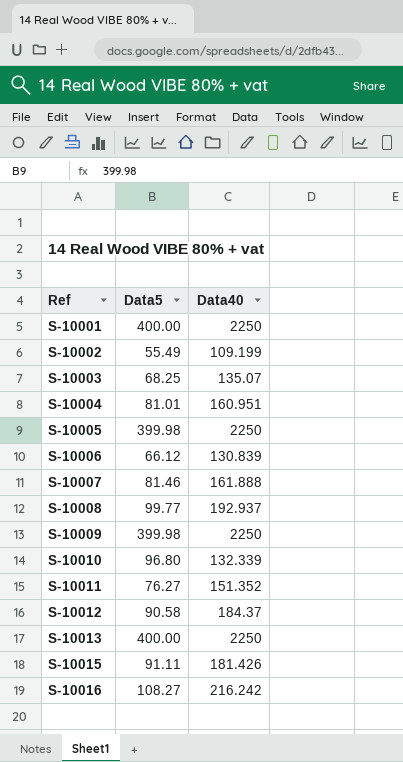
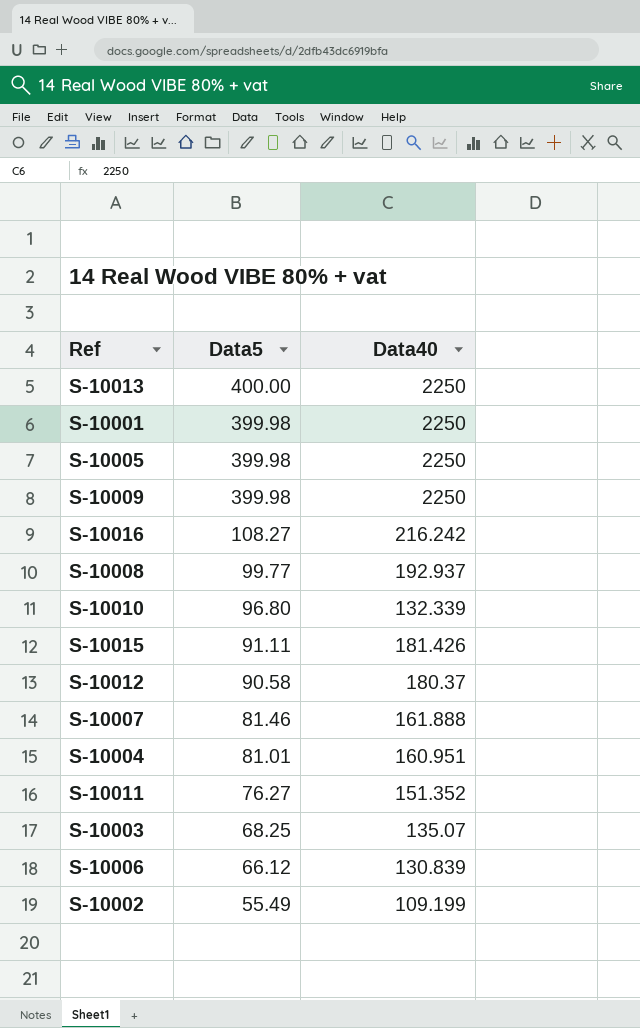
row order: Ref ascending -> Data5 descending
S-10001 | Data5: 400.00 -> 399.98
S-10012 | Data40: 184.37 -> 180.37

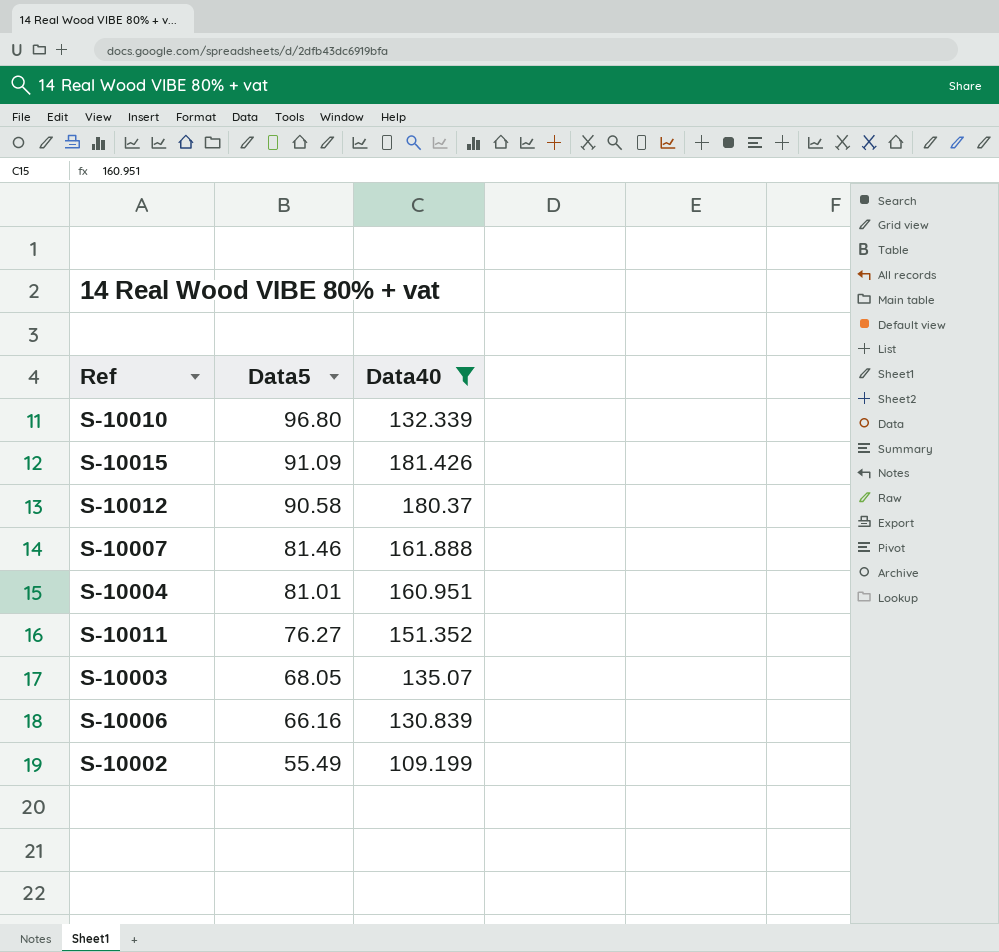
filter: none -> Data40 <= 181.426
S-10015 | Data5: 91.11 -> 91.09
S-10003 | Data5: 68.25 -> 68.05
S-10006 | Data5: 66.12 -> 66.16

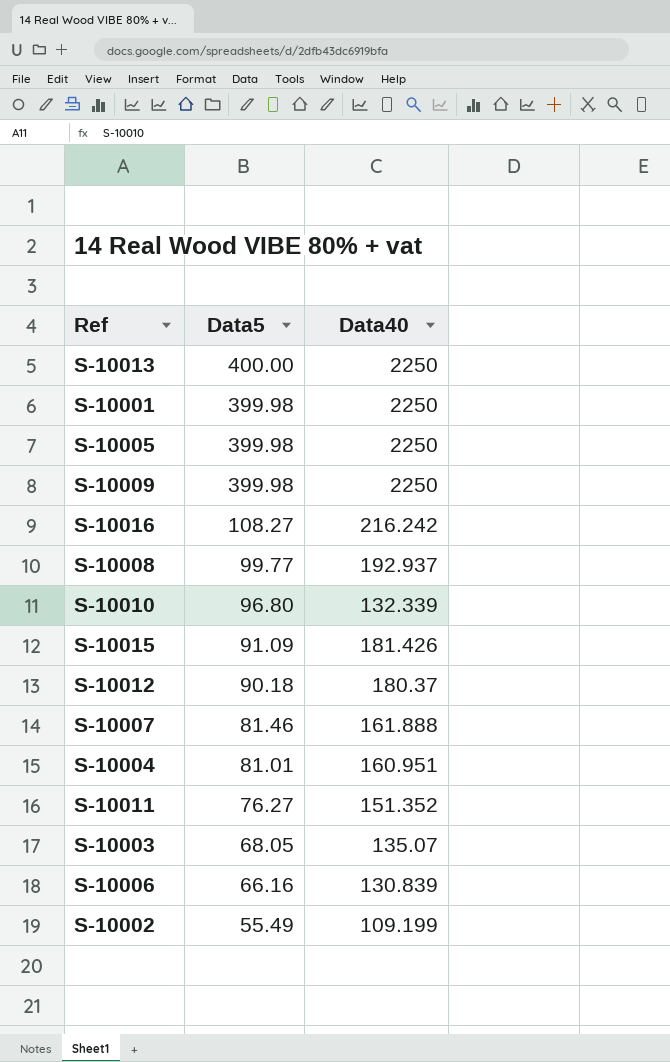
filter: Data40 <= 181.426 -> none
S-10012 | Data5: 90.58 -> 90.18

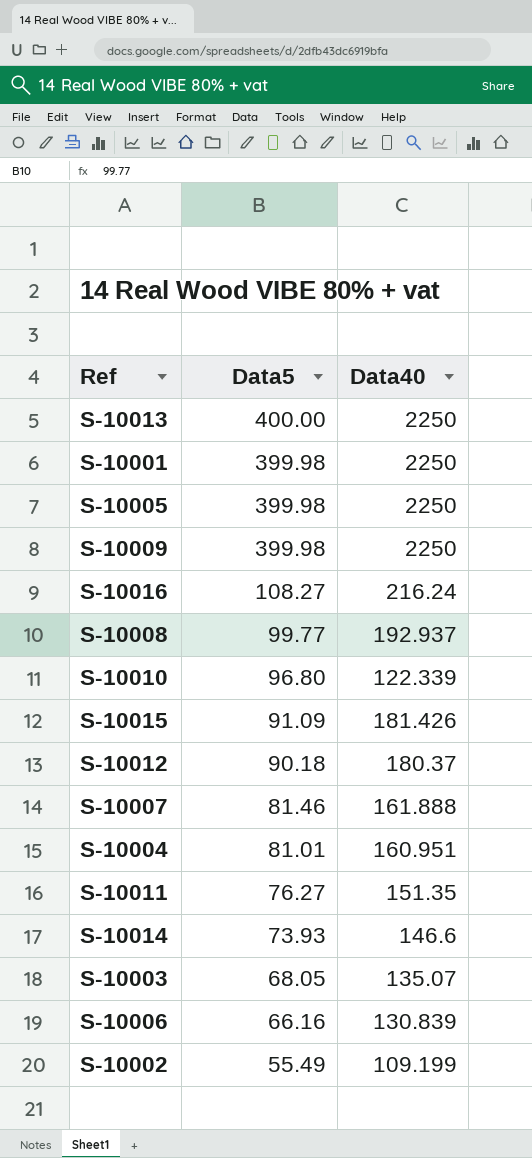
S-10016 | Data40: 216.242 -> 216.24
S-10010 | Data40: 132.339 -> 122.339
S-10011 | Data40: 151.352 -> 151.35
row S-10014: none -> 73.93 | 146.6

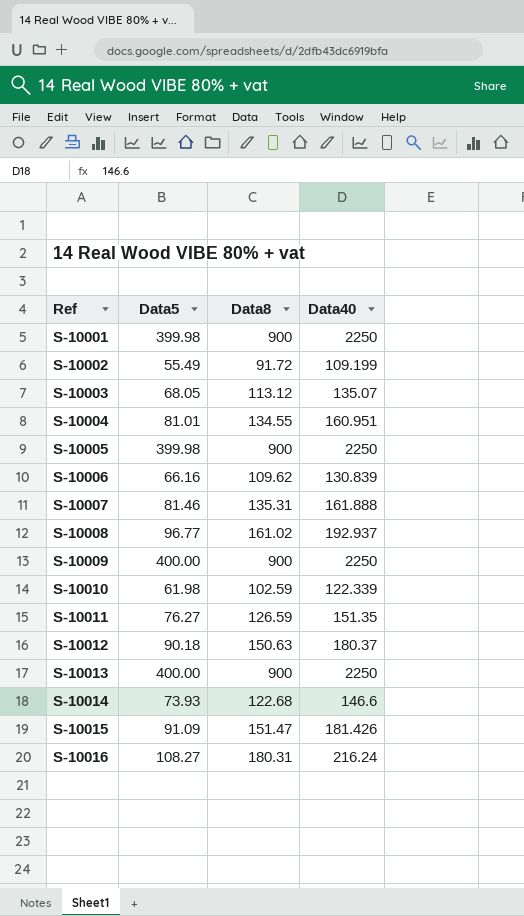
row order: Data5 descending -> Ref ascending
column Data8 | position: none -> 3
S-10008 | Data5: 99.77 -> 96.77
S-10009 | Data5: 399.98 -> 400.00
S-10010 | Data5: 96.80 -> 61.98

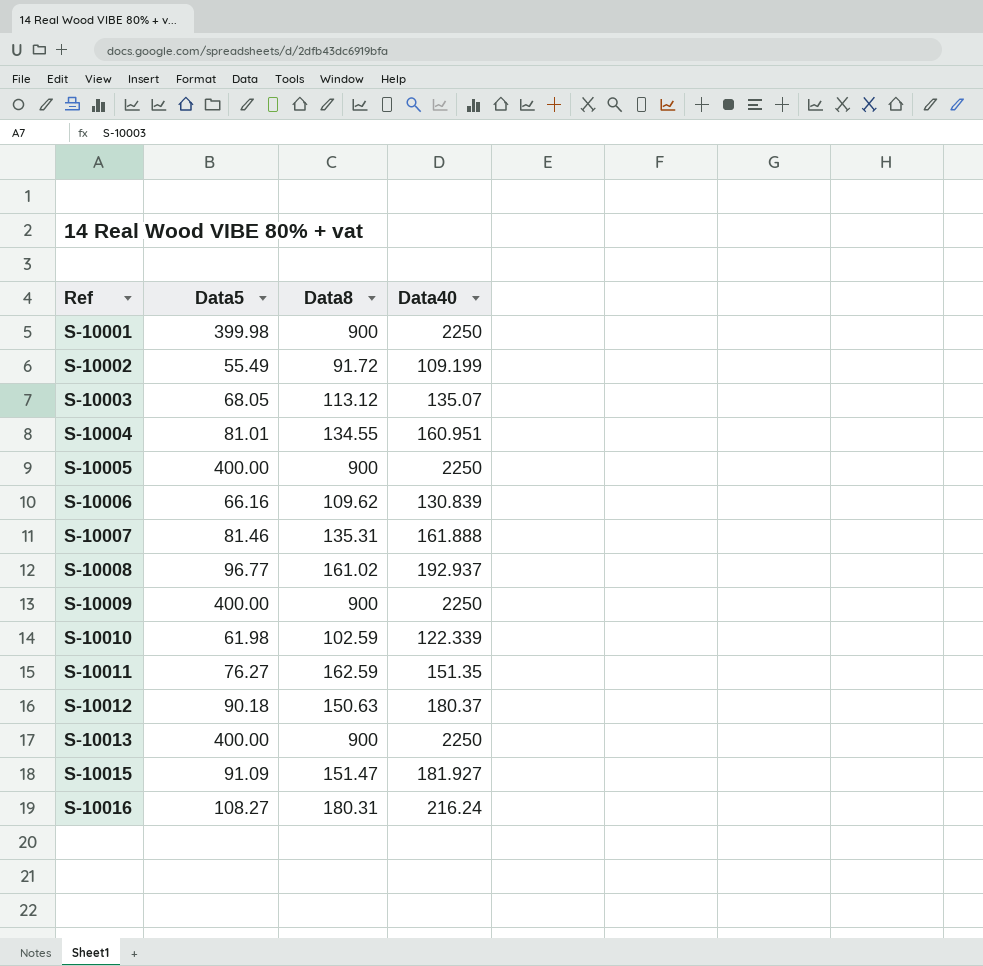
row S-10014: 73.93 | 122.68 | 146.6 -> none
S-10005 | Data5: 399.98 -> 400.00
S-10011 | Data8: 126.59 -> 162.59
S-10015 | Data40: 181.426 -> 181.927

